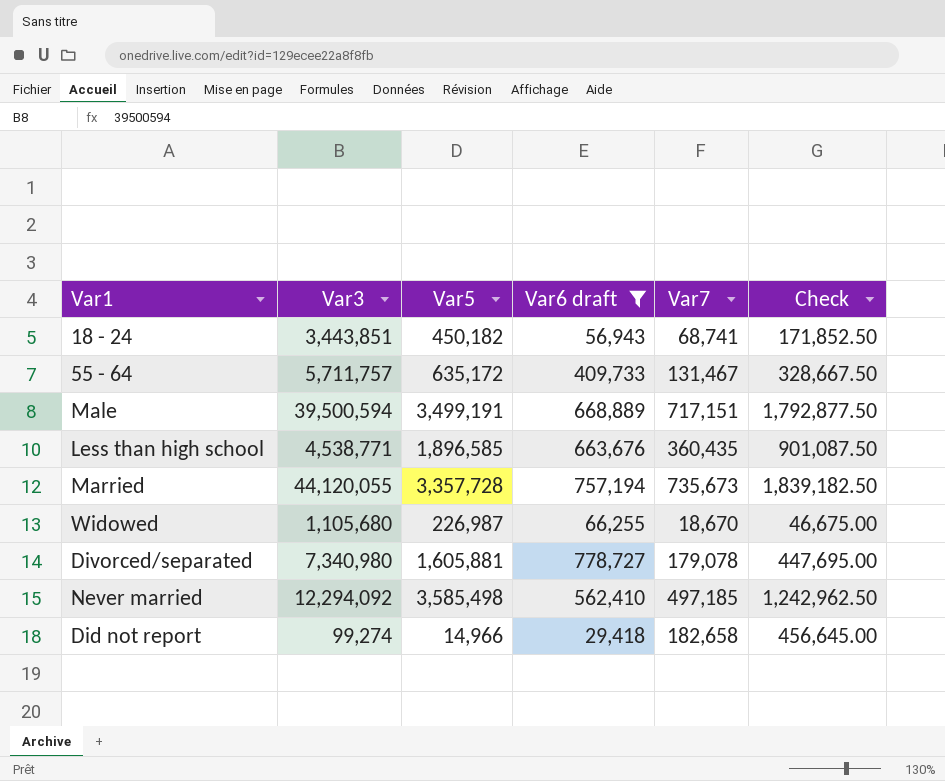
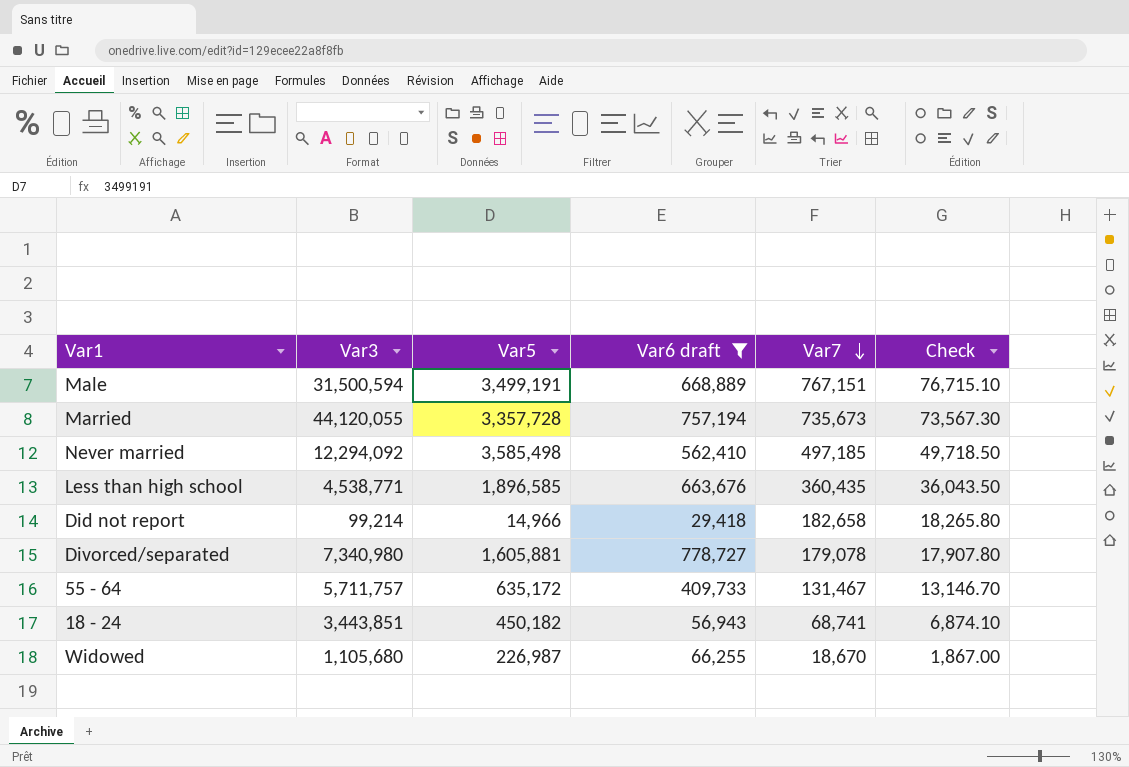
row order: none -> Var7 descending
column Check | formula: [Var7] * 2.5 -> [Var7] * 0.1
Male | Var3: 39,500,594 -> 31,500,594
Male | Var7: 717,151 -> 767,151
Did not report | Var3: 99,274 -> 99,214

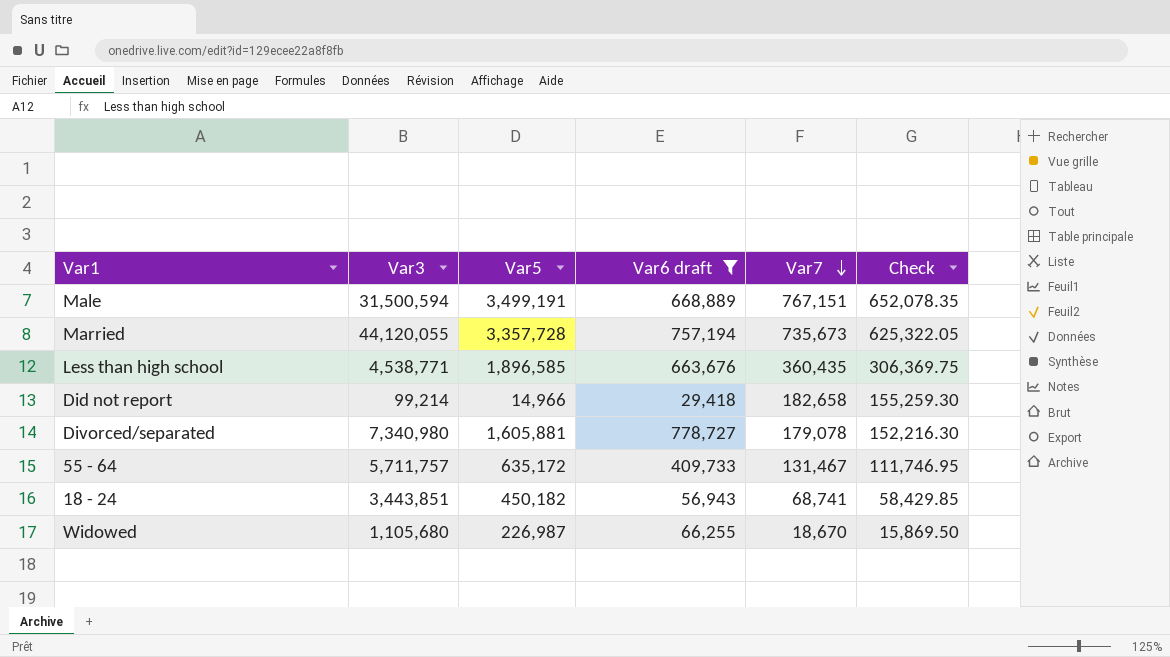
column Check | formula: [Var7] * 0.1 -> [Var7] * 0.85
row Never married: 12,294,092 | 3,585,498 | 562,410 | 497,185 | 49,718.50 -> none

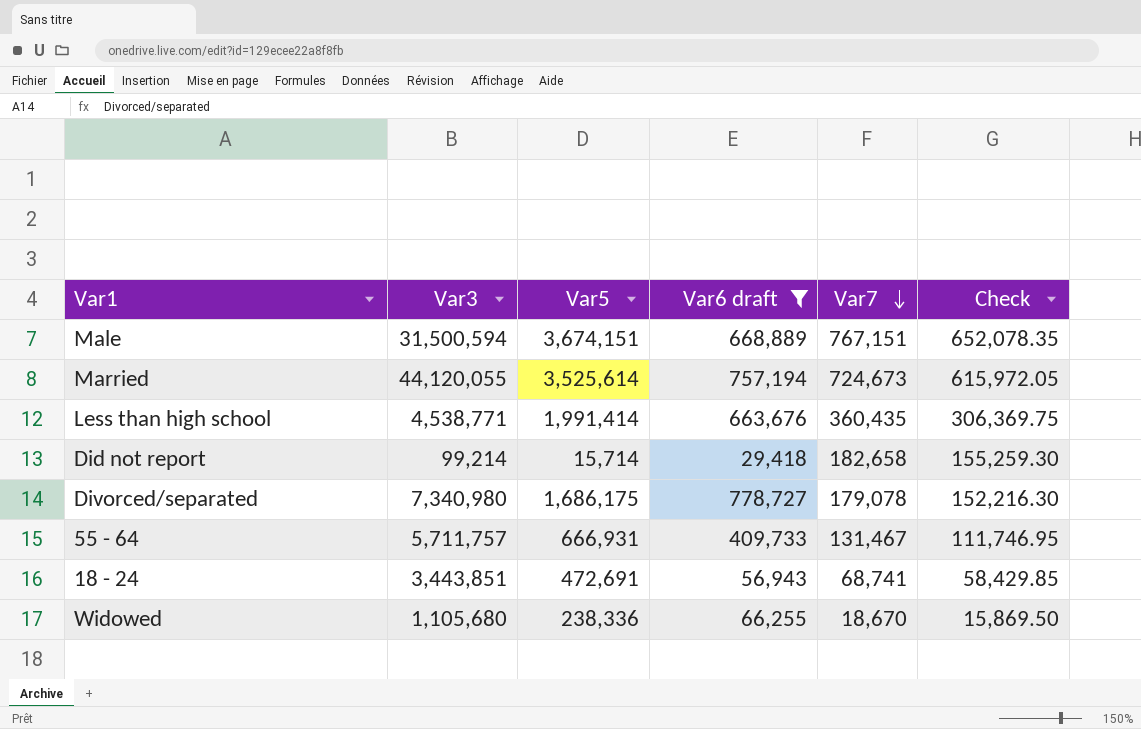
Male | Var5: 3,499,191 -> 3,674,151
Married | Var5: 3,357,728 -> 3,525,614
Married | Var7: 735,673 -> 724,673
Married | Check: 625,322.05 -> 615,972.05
Less than high school | Var5: 1,896,585 -> 1,991,414
Did not report | Var5: 14,966 -> 15,714
Divorced/separated | Var5: 1,605,881 -> 1,686,175
55 - 64 | Var5: 635,172 -> 666,931
18 - 24 | Var5: 450,182 -> 472,691
Widowed | Var5: 226,987 -> 238,336

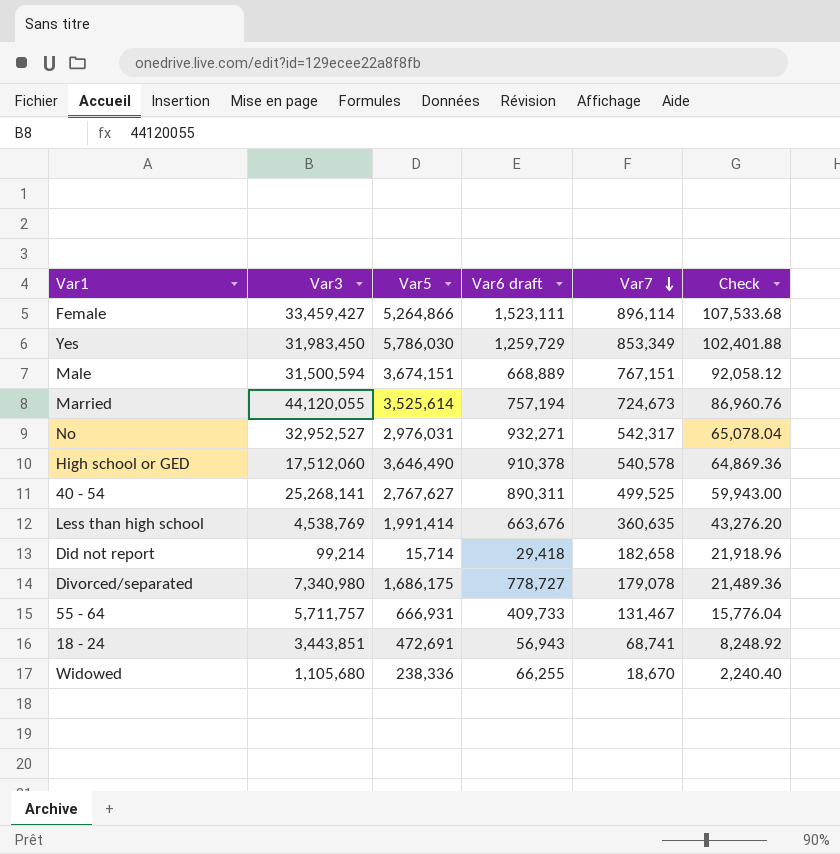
filter: Var6 draft <= 778,727 -> none
column Check | formula: [Var7] * 0.85 -> [Var7] * 0.12
Less than high school | Var3: 4,538,771 -> 4,538,769
Less than high school | Var7: 360,435 -> 360,635

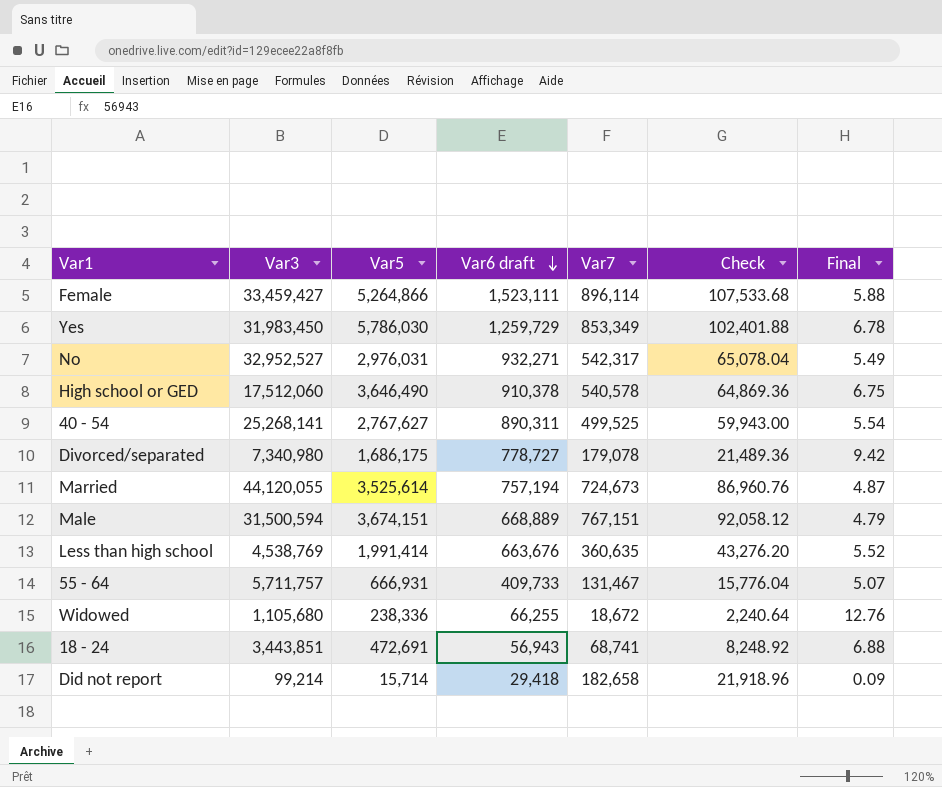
row order: Var7 descending -> Var6 draft descending
column Final | formula: none -> [Var5] / [Var7]
Widowed | Var7: 18,670 -> 18,672
Widowed | Check: 2,240.40 -> 2,240.64

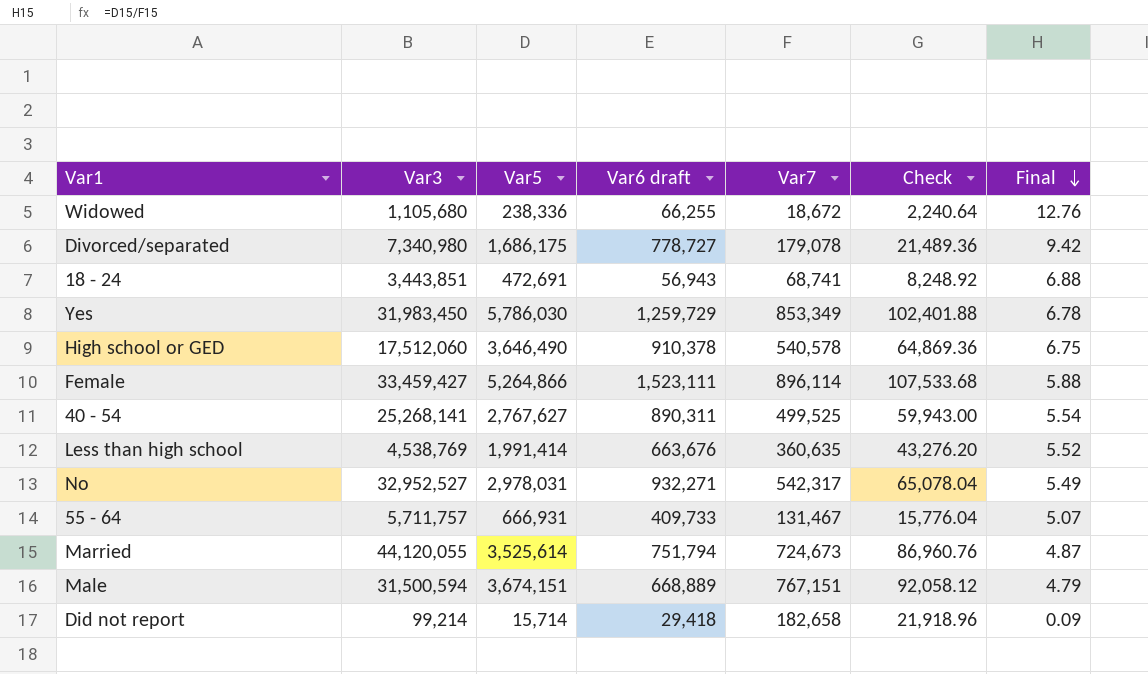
row order: Var6 draft descending -> Final descending
No | Var5: 2,976,031 -> 2,978,031
Married | Var6 draft: 757,194 -> 751,794

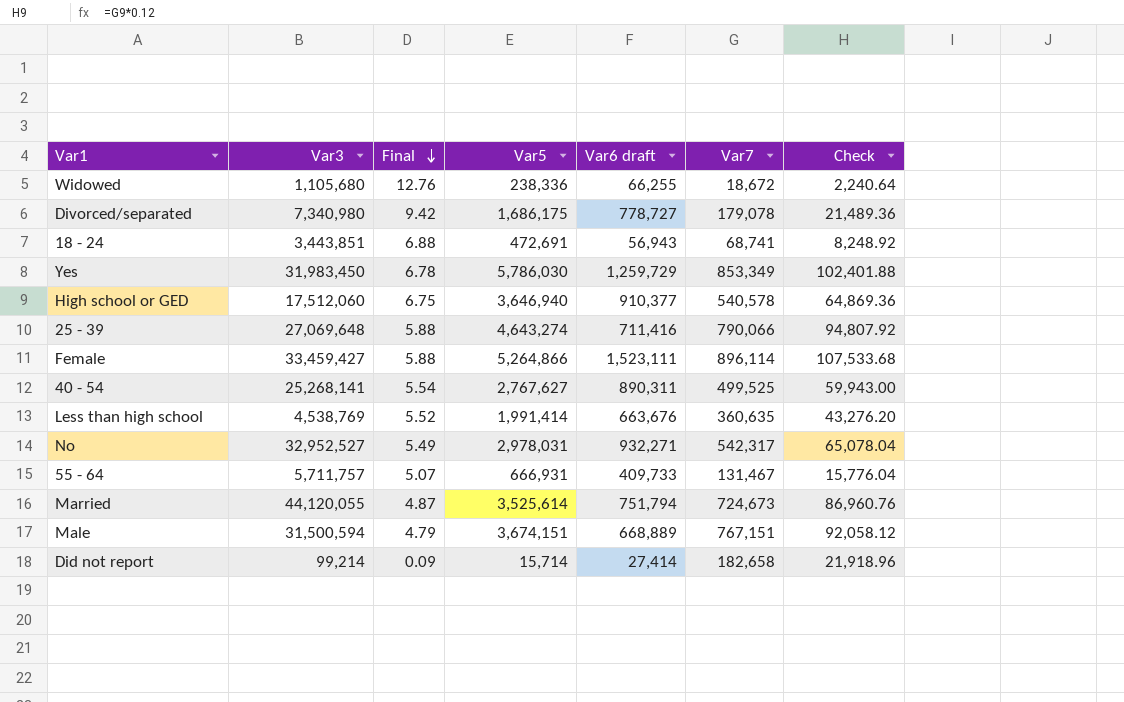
column Final | position: 7 -> 3
High school or GED | Var5: 3,646,490 -> 3,646,940
High school or GED | Var6 draft: 910,378 -> 910,377
row 25 - 39: none -> 27,069,648 | 5.88 | 4,643,274 | 711,416 | 790,066 | 94,807.92
Did not report | Var6 draft: 29,418 -> 27,414

